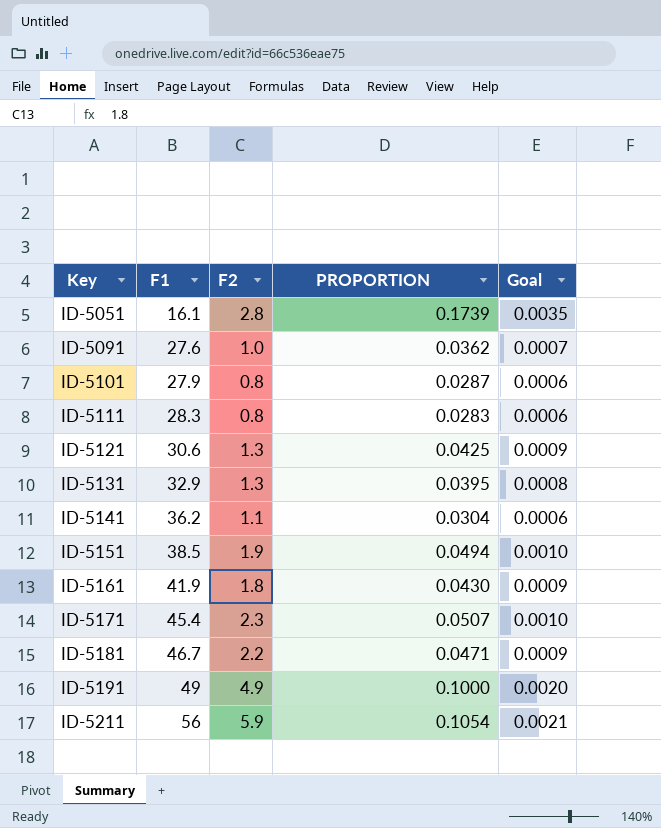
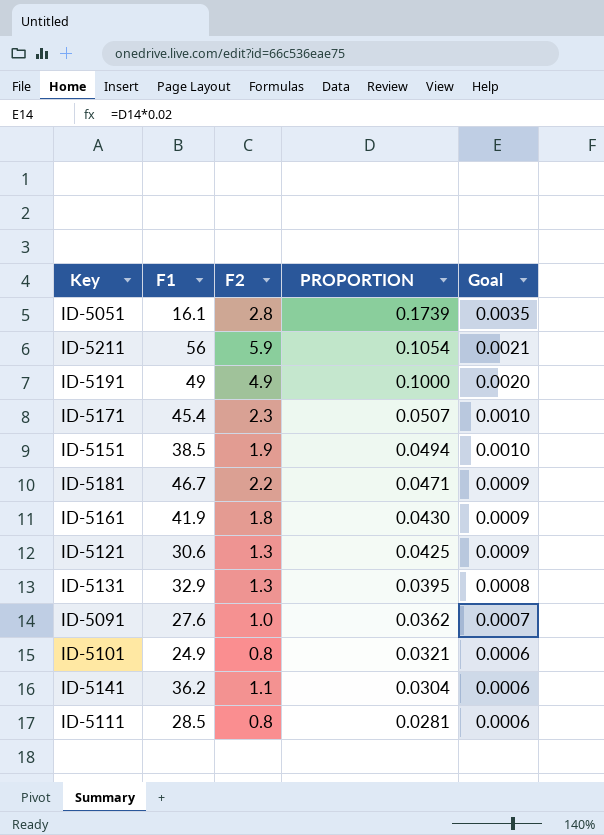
row order: Key ascending -> PROPORTION descending
ID-5101 | F1: 27.9 -> 24.9
ID-5101 | PROPORTION: 0.0287 -> 0.0321
ID-5111 | F1: 28.3 -> 28.5
ID-5111 | PROPORTION: 0.0283 -> 0.0281

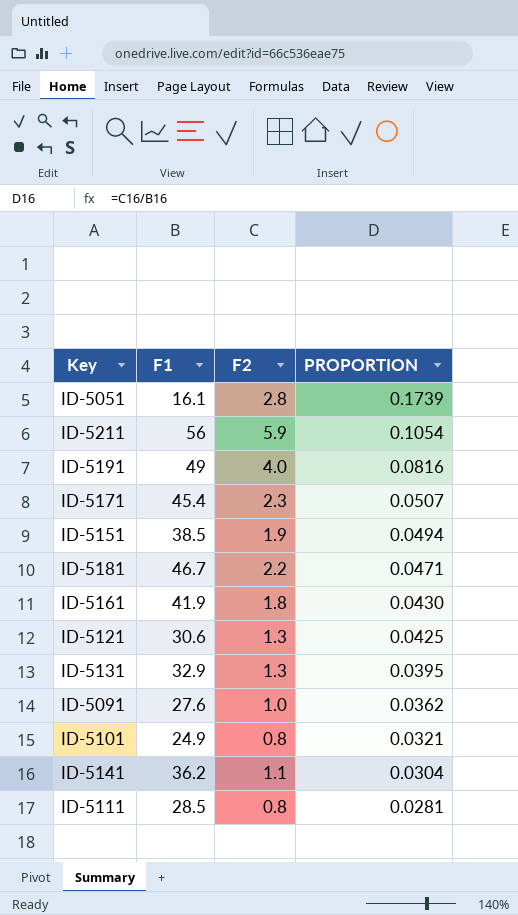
column Goal | formula: [PROPORTION] * 0.02 -> none
ID-5191 | F2: 4.9 -> 4.0
ID-5191 | PROPORTION: 0.1000 -> 0.0816

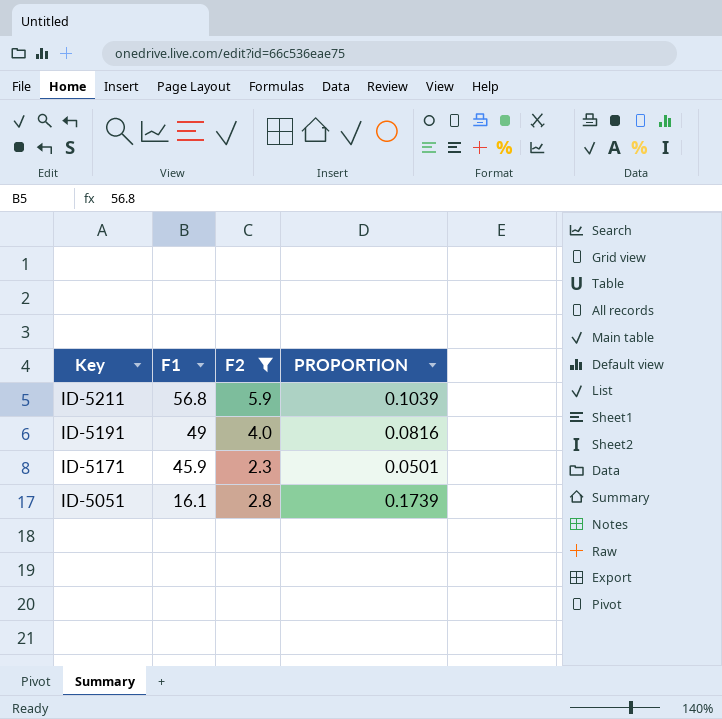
filter: none -> F2 >= 2.3
row order: PROPORTION descending -> Key descending
ID-5211 | F1: 56 -> 56.8
ID-5211 | PROPORTION: 0.1054 -> 0.1039
ID-5171 | F1: 45.4 -> 45.9
ID-5171 | PROPORTION: 0.0507 -> 0.0501

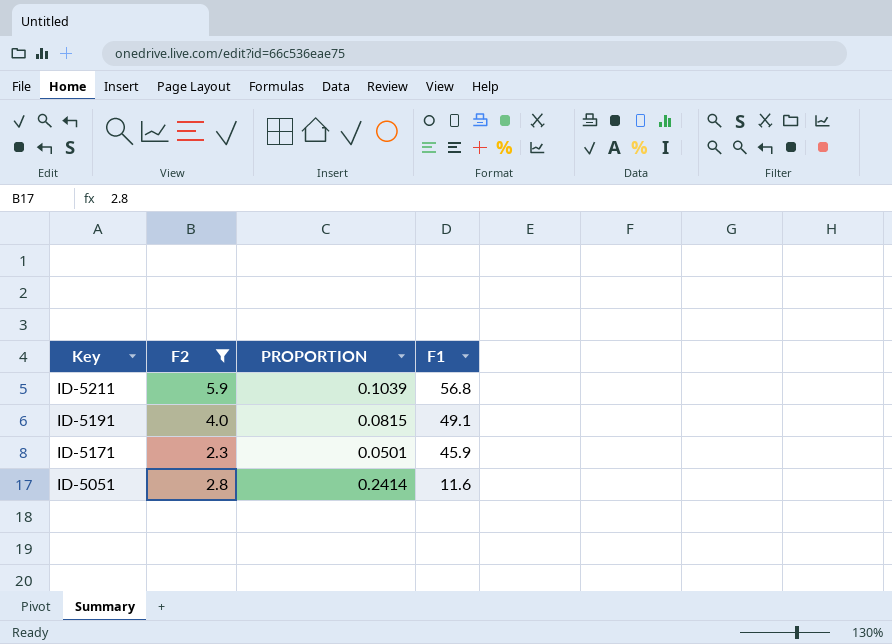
column F1 | position: 2 -> 4
ID-5191 | PROPORTION: 0.0816 -> 0.0815
ID-5191 | F1: 49 -> 49.1
ID-5051 | PROPORTION: 0.1739 -> 0.2414
ID-5051 | F1: 16.1 -> 11.6

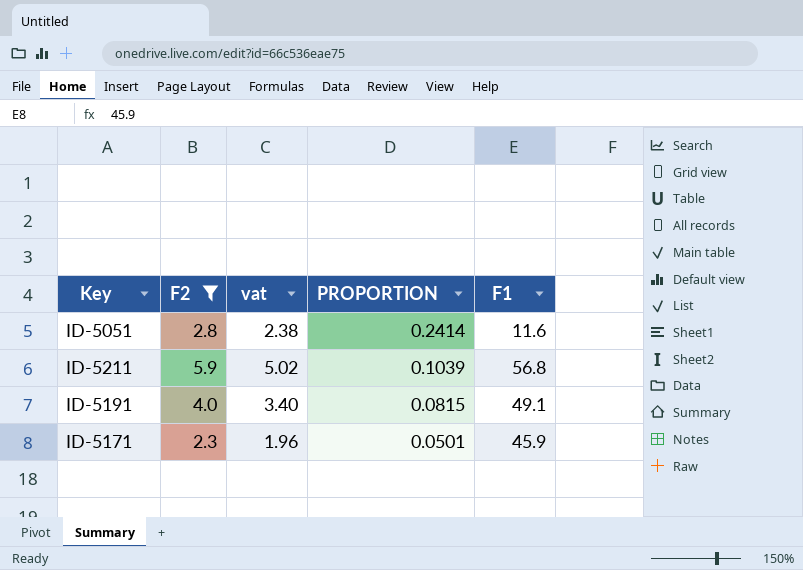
row order: Key descending -> PROPORTION descending
column vat | formula: none -> [F2] * 0.85

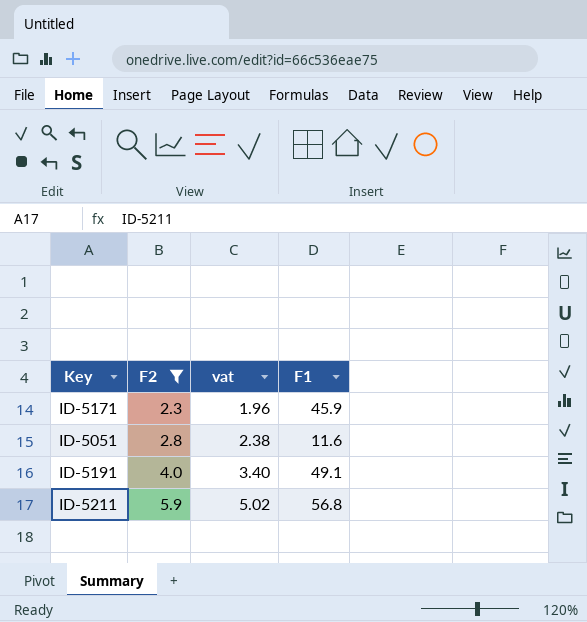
row order: PROPORTION descending -> F2 ascending
column PROPORTION | formula: [F2] / [F1] -> none

